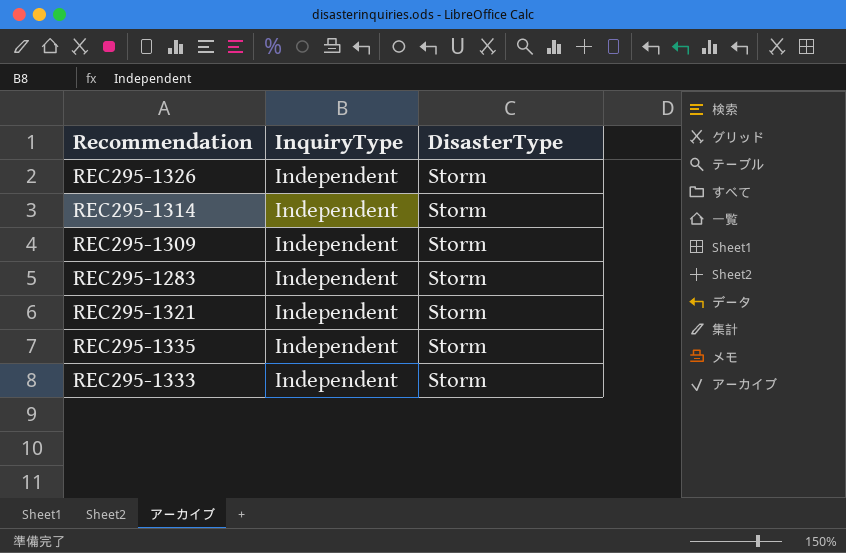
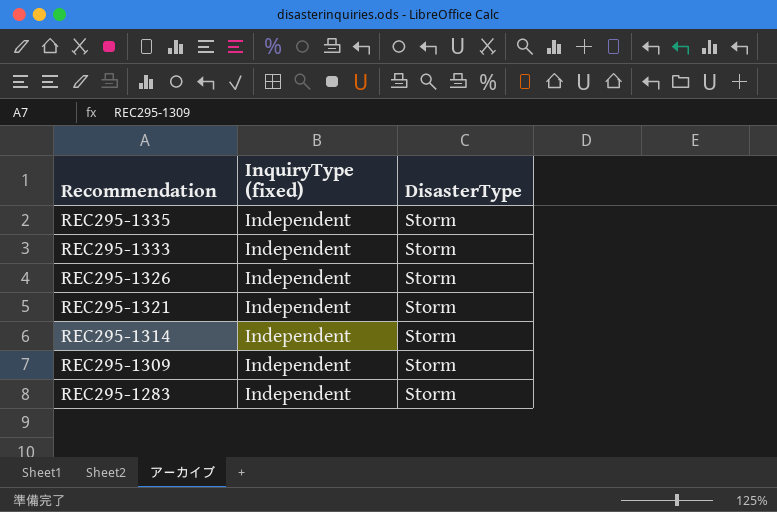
row order: none -> Recommendation descending
column name: InquiryType -> InquiryType (fixed)

